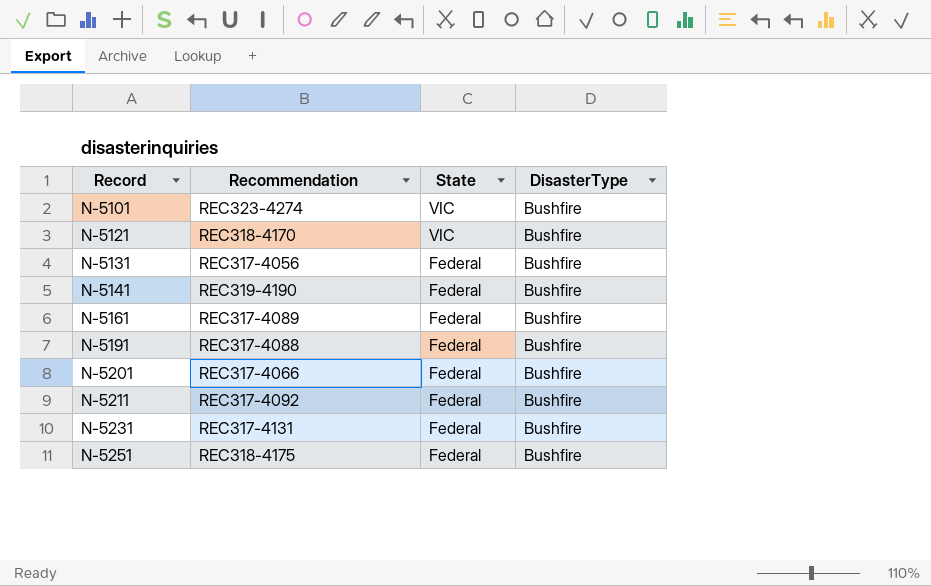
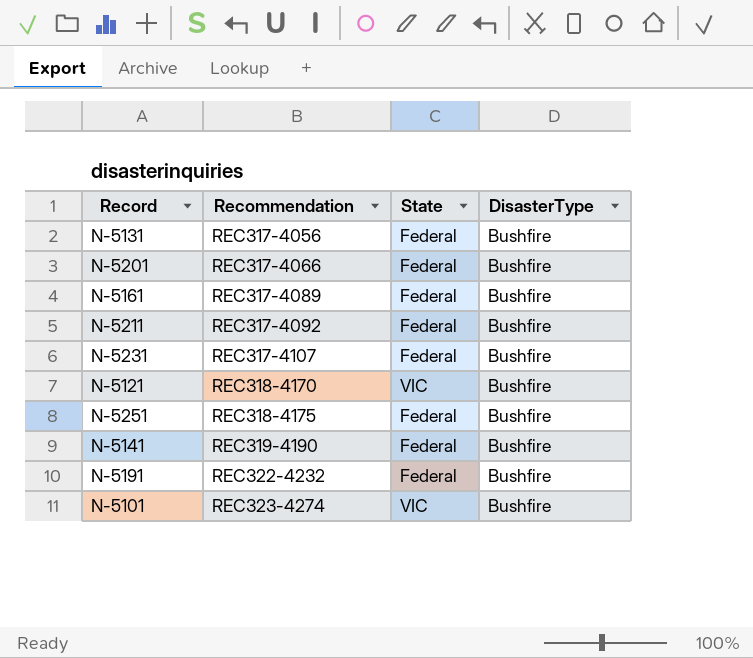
row order: Record ascending -> Recommendation ascending
N-5231 | Recommendation: REC317-4131 -> REC317-4107
N-5191 | Recommendation: REC317-4088 -> REC322-4232

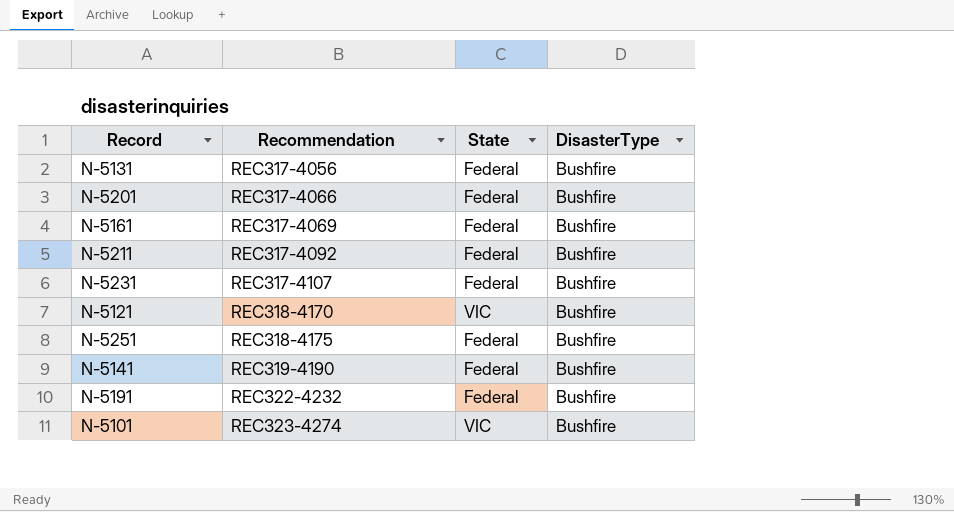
N-5161 | Recommendation: REC317-4089 -> REC317-4069

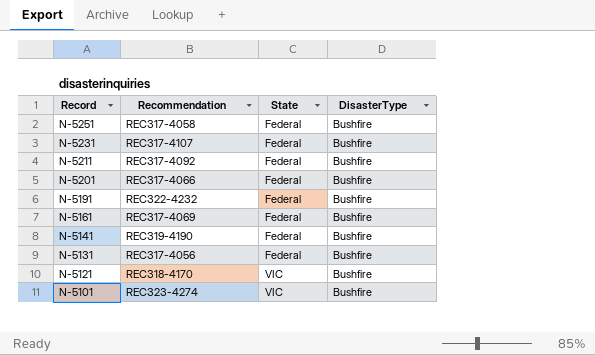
row order: Recommendation ascending -> Record descending
N-5251 | Recommendation: REC318-4175 -> REC317-4058

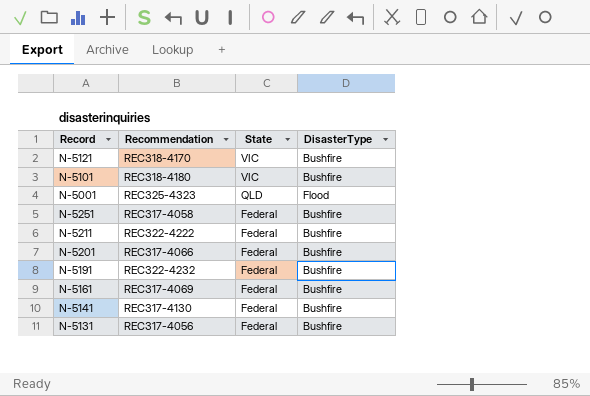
row order: Record descending -> State descending
row N-5231: REC317-4107 | Federal | Bushfire -> none
N-5101 | Recommendation: REC323-4274 -> REC318-4180
row N-5001: none -> REC325-4323 | QLD | Flood
N-5211 | Recommendation: REC317-4092 -> REC322-4222
N-5141 | Recommendation: REC319-4190 -> REC317-4130

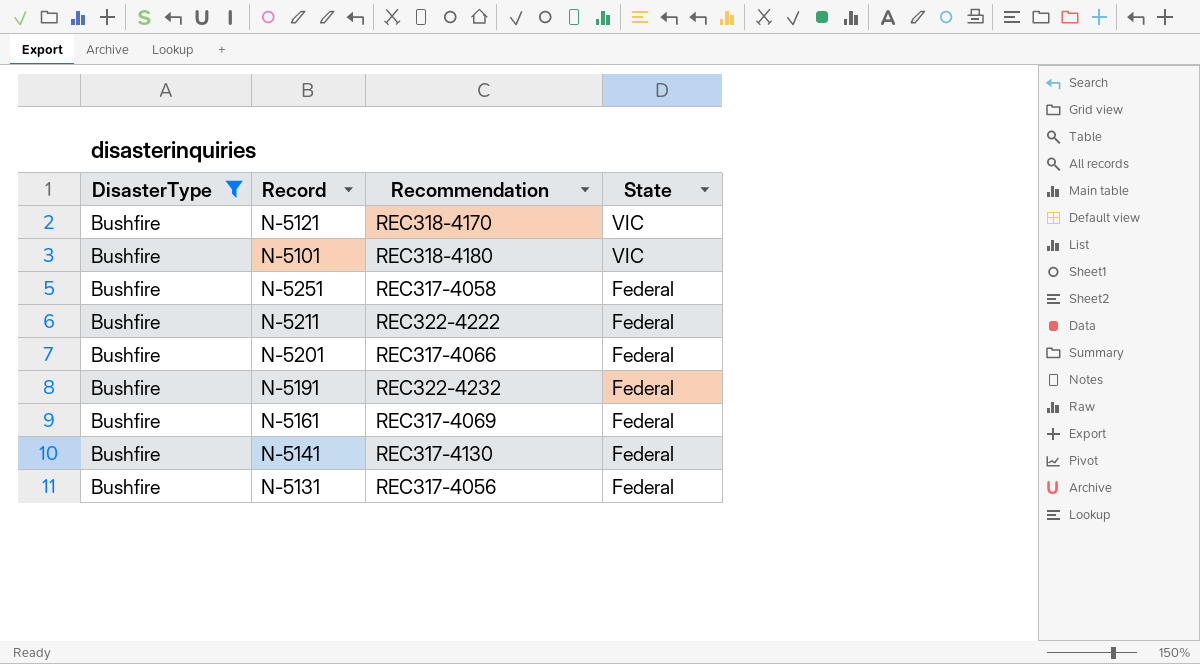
filter: none -> DisasterType = Bushfire
column DisasterType | position: 4 -> 1

